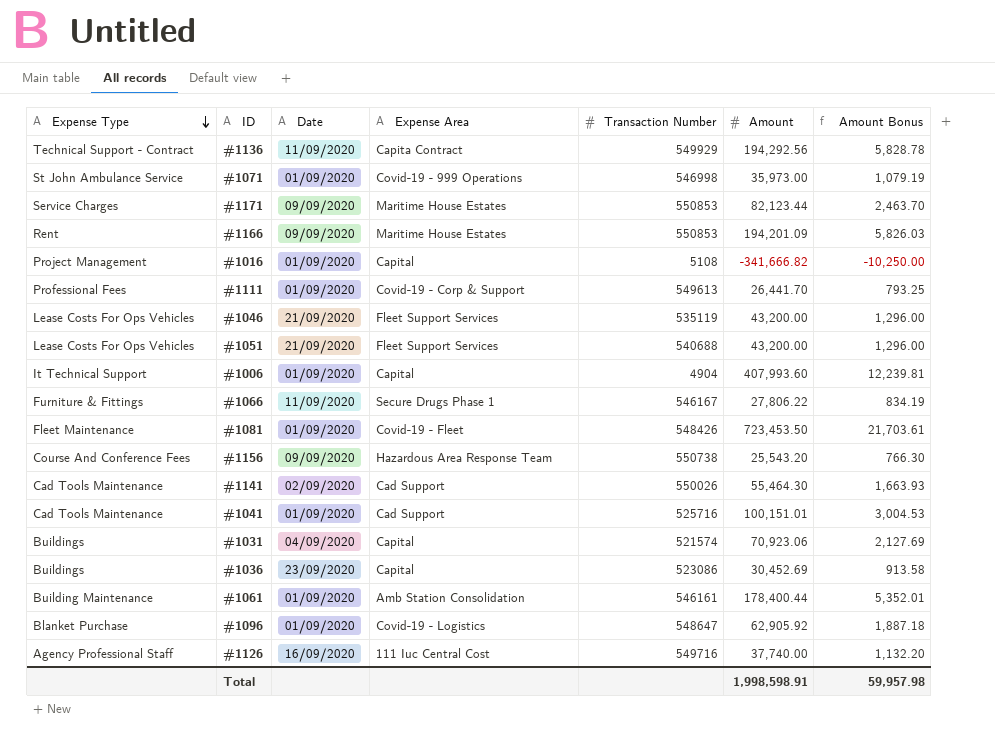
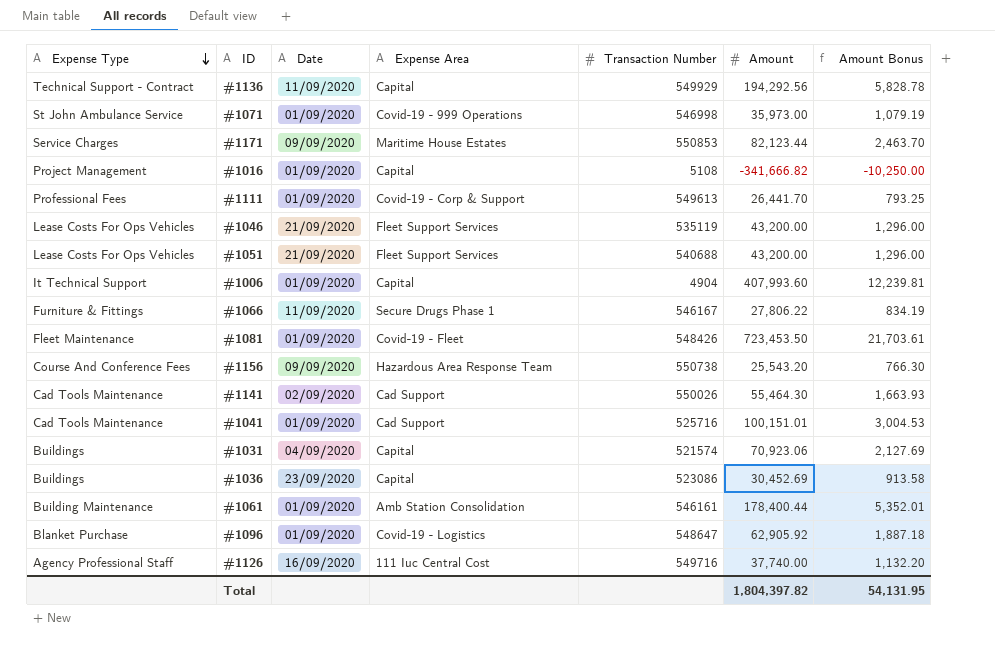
row #1166: Rent | 09/09/2020 | Maritime House Estates | 550853 | 194,201.09 | 5,826.03 -> none
#1136 | Expense Area: Capita Contract -> Capital
Total | Amount: 1,998,598.91 -> 1,804,397.82
Total | Amount Bonus: 59,957.98 -> 54,131.95

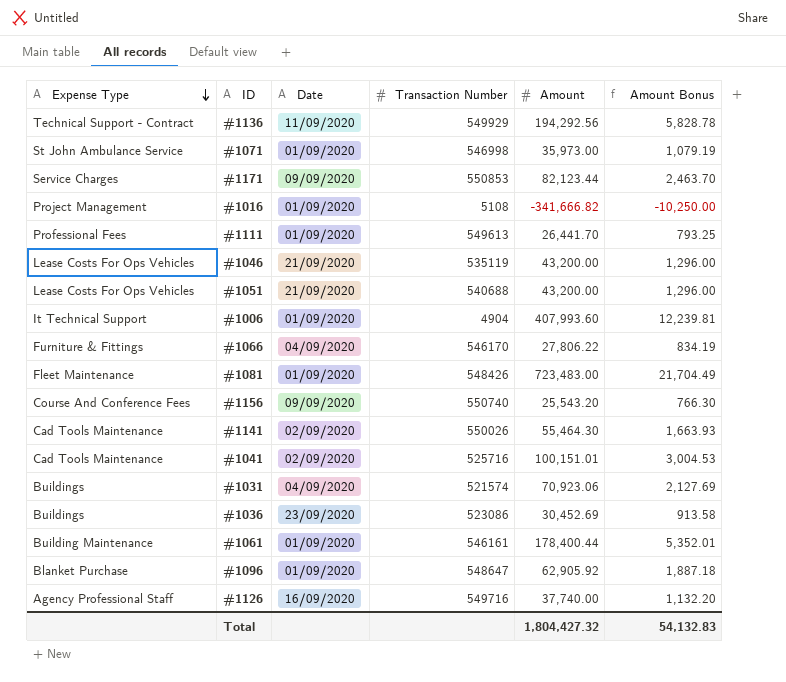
column Expense Area | position: 4 -> none
#1066 | Date: 11/09/2020 -> 04/09/2020
#1066 | Transaction Number: 546167 -> 546170
#1081 | Amount: 723,453.50 -> 723,483.00
#1081 | Amount Bonus: 21,703.61 -> 21,704.49
#1156 | Transaction Number: 550738 -> 550740
#1041 | Date: 01/09/2020 -> 02/09/2020
Total | Amount: 1,804,397.82 -> 1,804,427.32
Total | Amount Bonus: 54,131.95 -> 54,132.83

